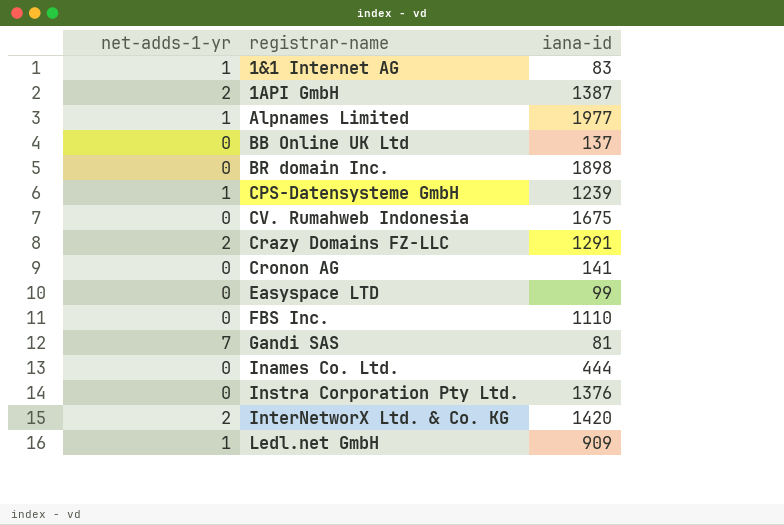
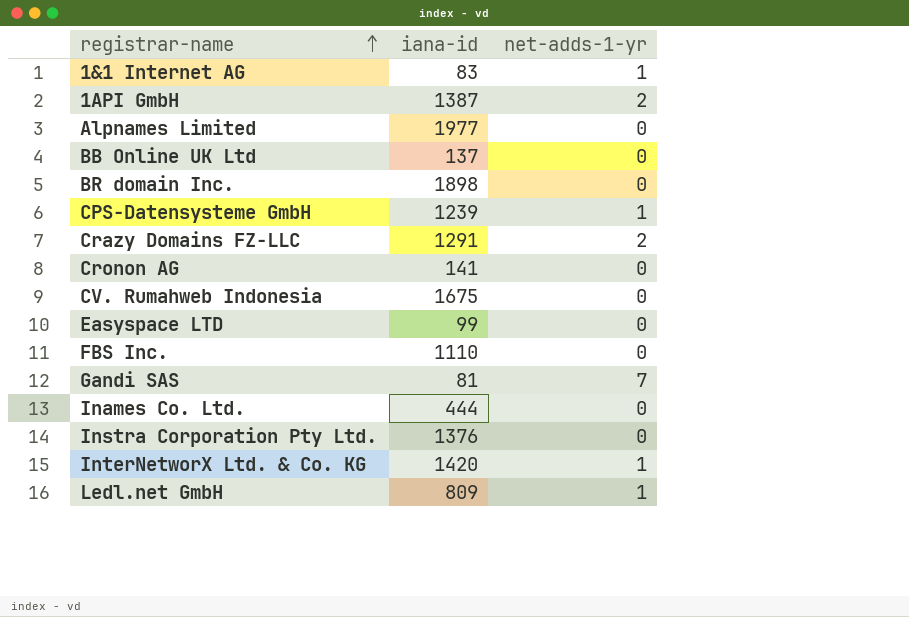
row order: none -> registrar-name ascending
column net-adds-1-yr | position: 1 -> 3
Alpnames Limited | net-adds-1-yr: 1 -> 0
InterNetworX Ltd. & Co. KG | net-adds-1-yr: 2 -> 1
Ledl.net GmbH | iana-id: 909 -> 809

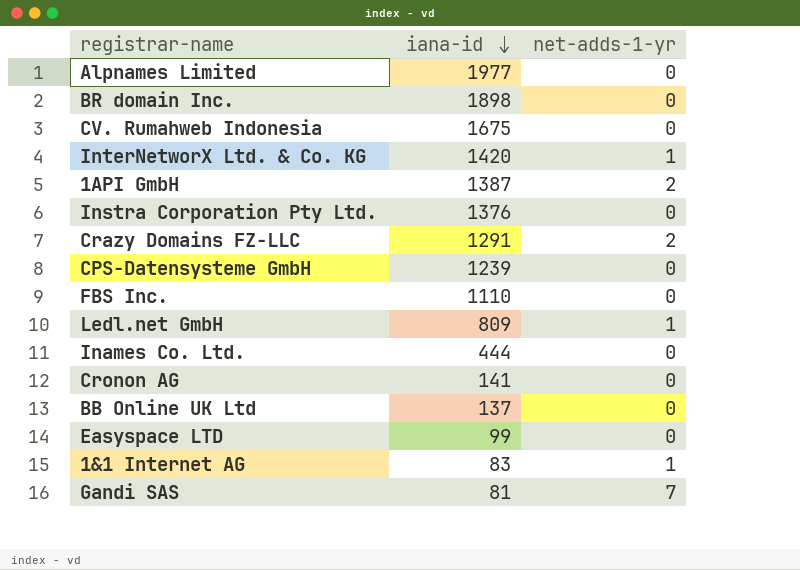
row order: registrar-name ascending -> iana-id descending
CPS-Datensysteme GmbH | net-adds-1-yr: 1 -> 0

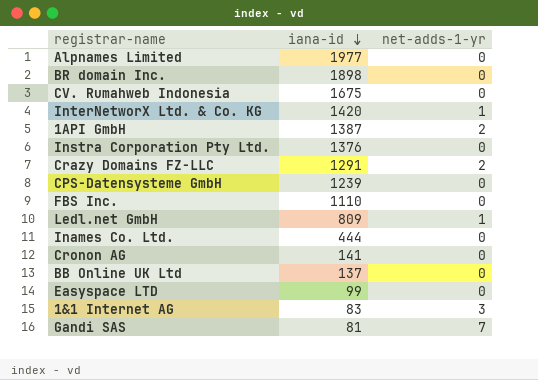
1&1 Internet AG | net-adds-1-yr: 1 -> 3

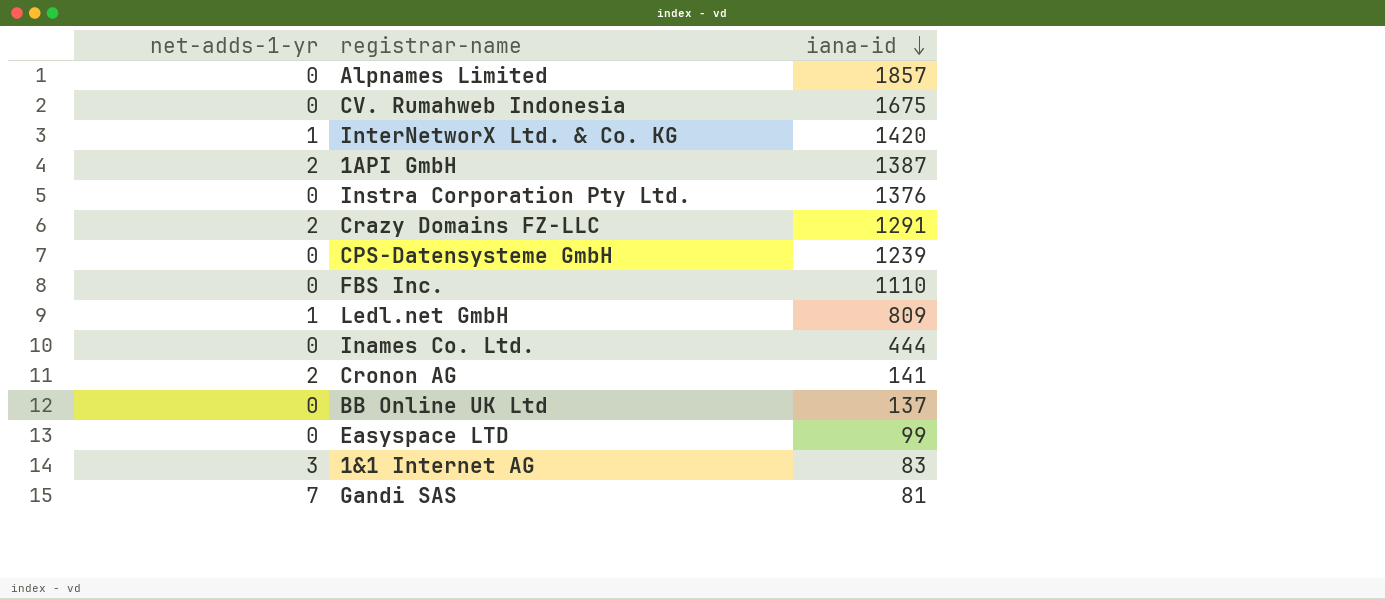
column net-adds-1-yr | position: 3 -> 1
row BR domain Inc.: 1898 | 0 -> none
Alpnames Limited | iana-id: 1977 -> 1857
Cronon AG | net-adds-1-yr: 0 -> 2

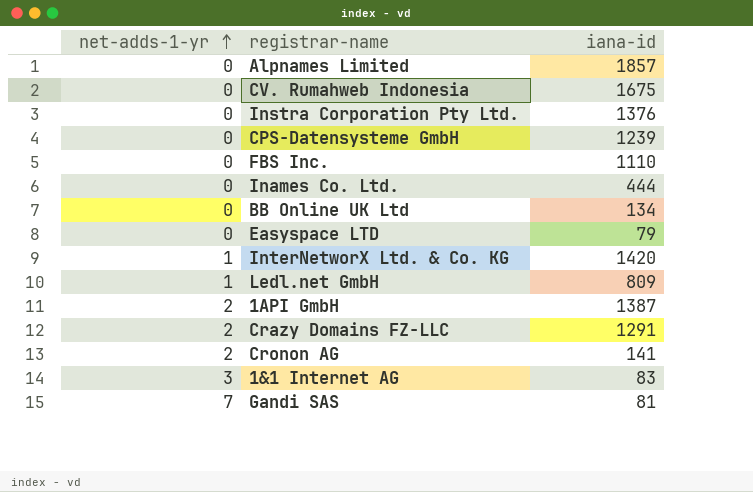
row order: iana-id descending -> net-adds-1-yr ascending
BB Online UK Ltd | iana-id: 137 -> 134
Easyspace LTD | iana-id: 99 -> 79

